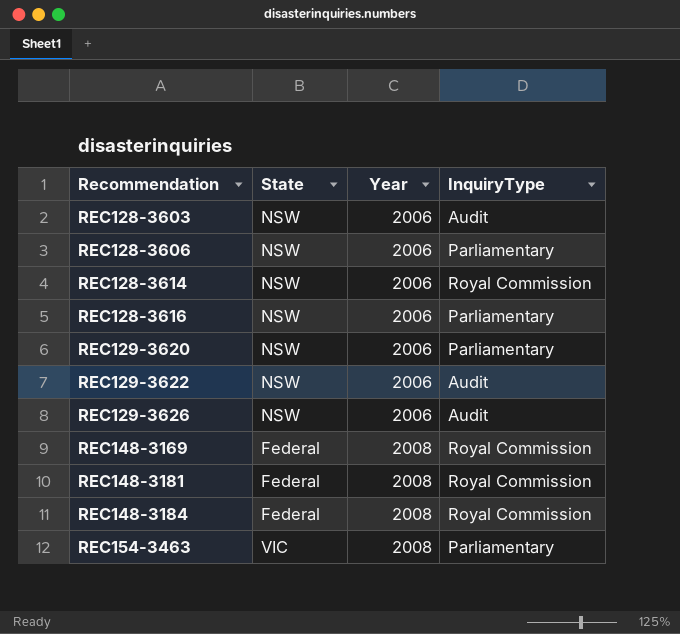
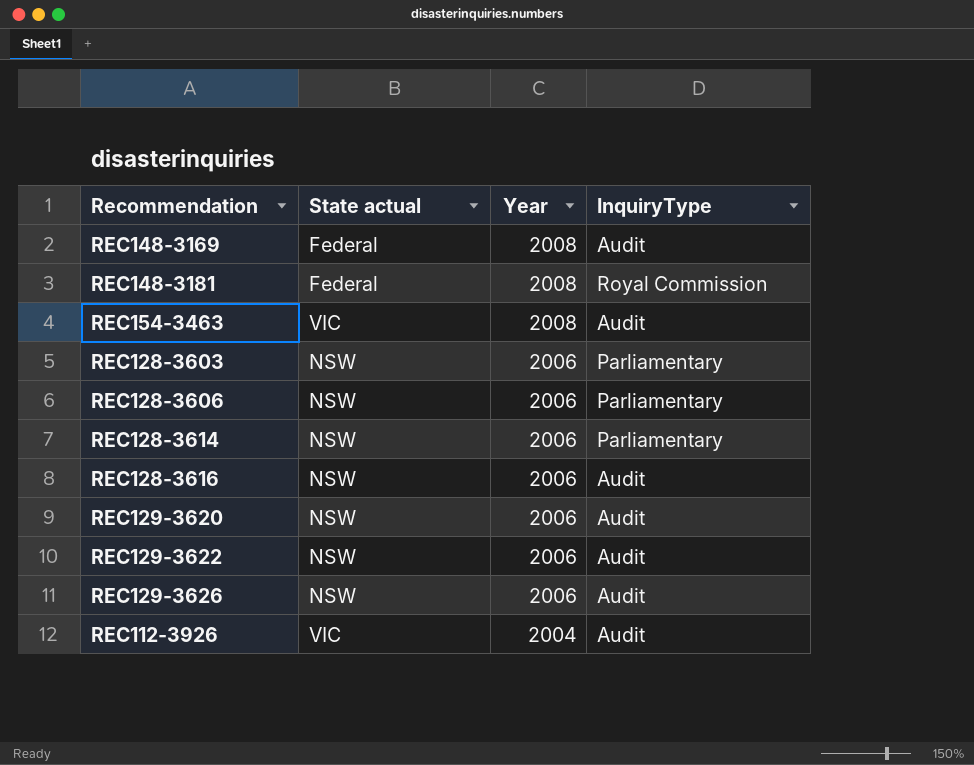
row order: Recommendation ascending -> Year descending
column name: State -> State actual
row REC148-3184: Federal | 2008 | Royal Commission -> none
REC148-3169 | InquiryType: Royal Commission -> Audit
REC154-3463 | InquiryType: Parliamentary -> Audit
REC128-3603 | InquiryType: Audit -> Parliamentary
REC128-3614 | InquiryType: Royal Commission -> Parliamentary
REC128-3616 | InquiryType: Parliamentary -> Audit
REC129-3620 | InquiryType: Parliamentary -> Audit
row REC112-3926: none -> VIC | 2004 | Audit

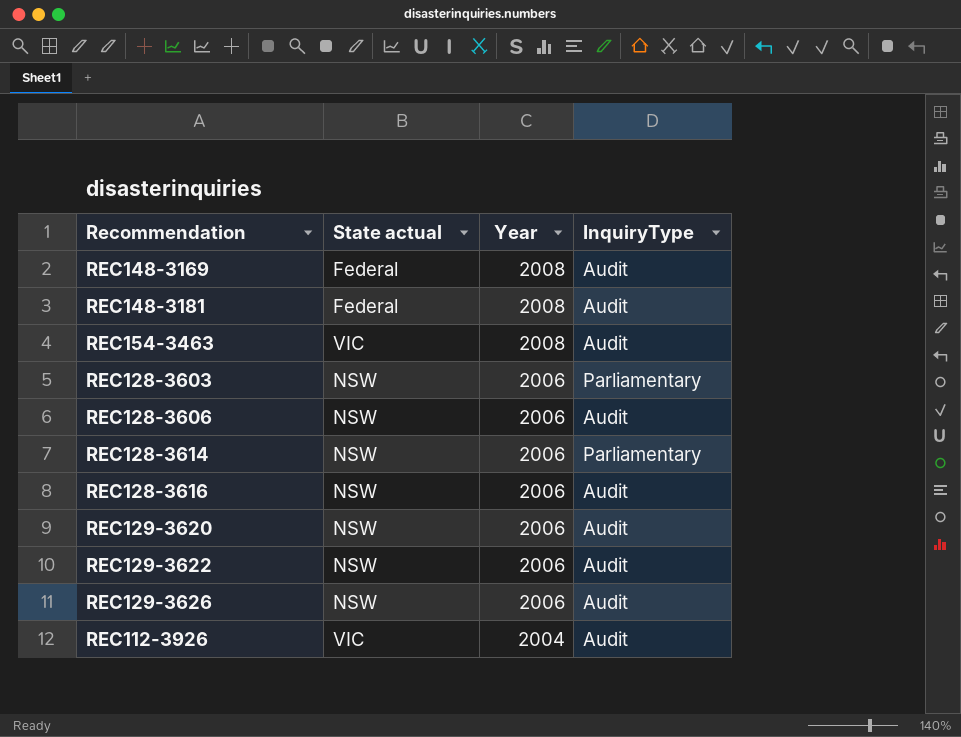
REC148-3181 | InquiryType: Royal Commission -> Audit
REC128-3606 | InquiryType: Parliamentary -> Audit

